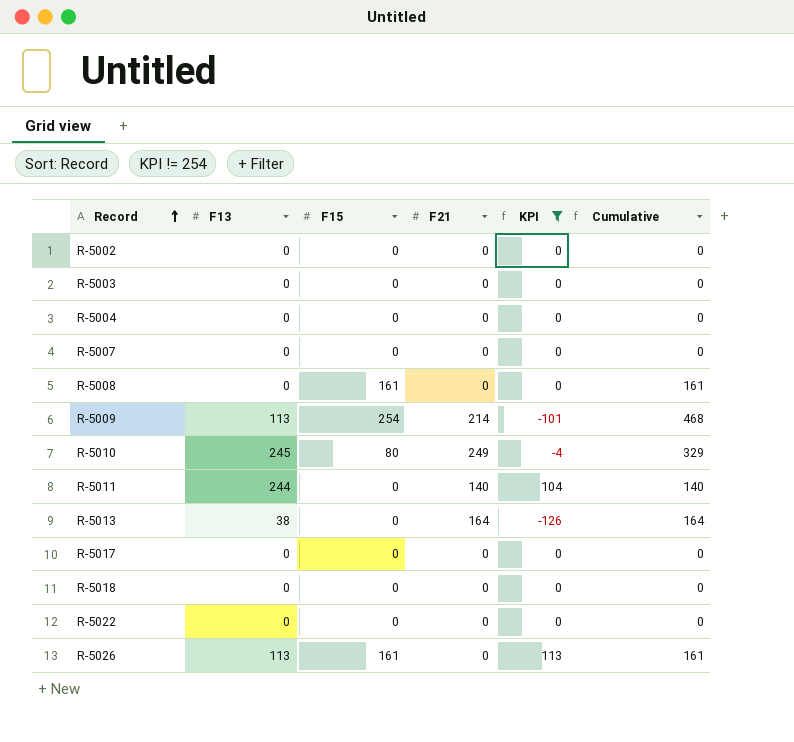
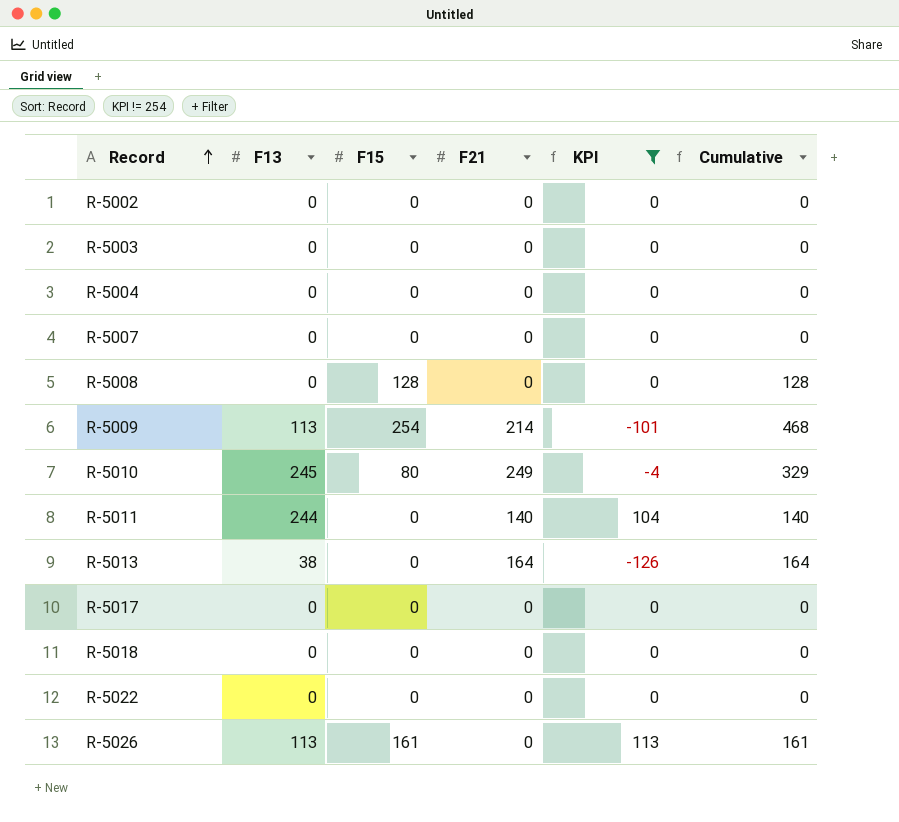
R-5008 | F15: 161 -> 128
R-5008 | Cumulative: 161 -> 128

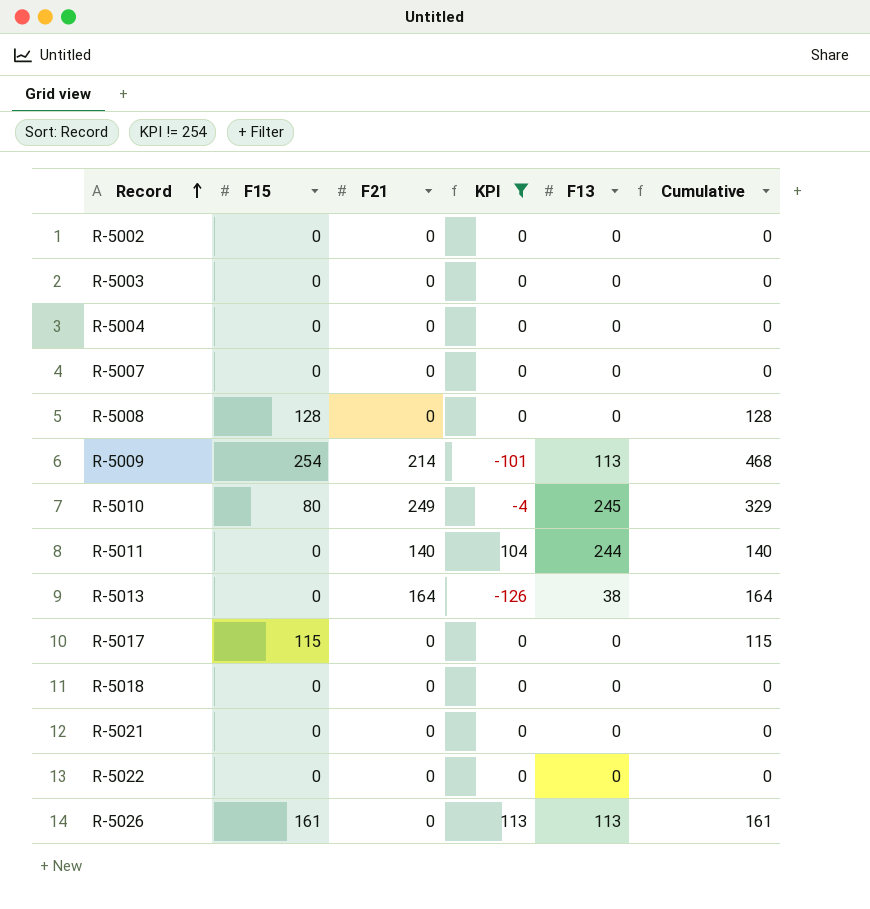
column F13 | position: 2 -> 5
R-5017 | F15: 0 -> 115
R-5017 | Cumulative: 0 -> 115
row R-5021: none -> 0 | 0 | 0 | 0 | 0

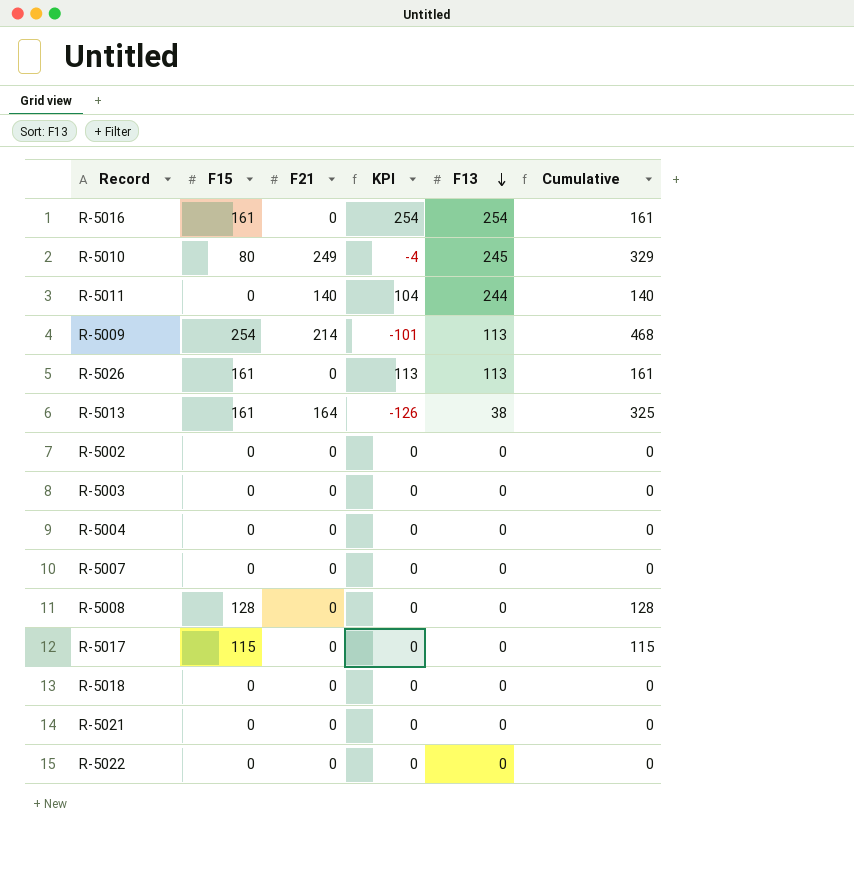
filter: KPI != 254 -> none
row order: Record ascending -> F13 descending
R-5013 | F15: 0 -> 161
R-5013 | Cumulative: 164 -> 325

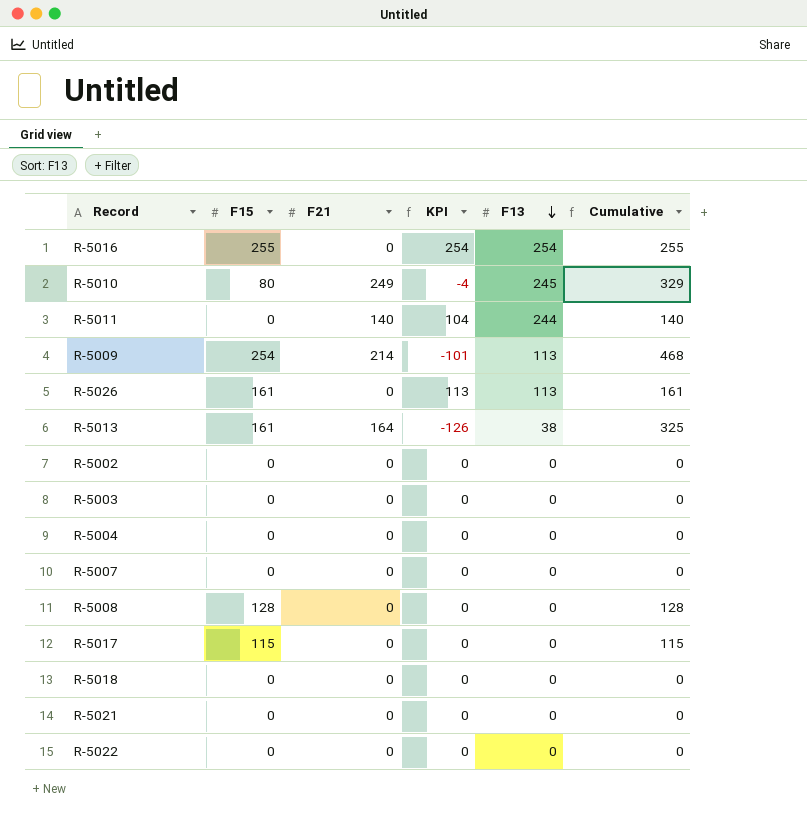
R-5016 | F15: 161 -> 255
R-5016 | Cumulative: 161 -> 255

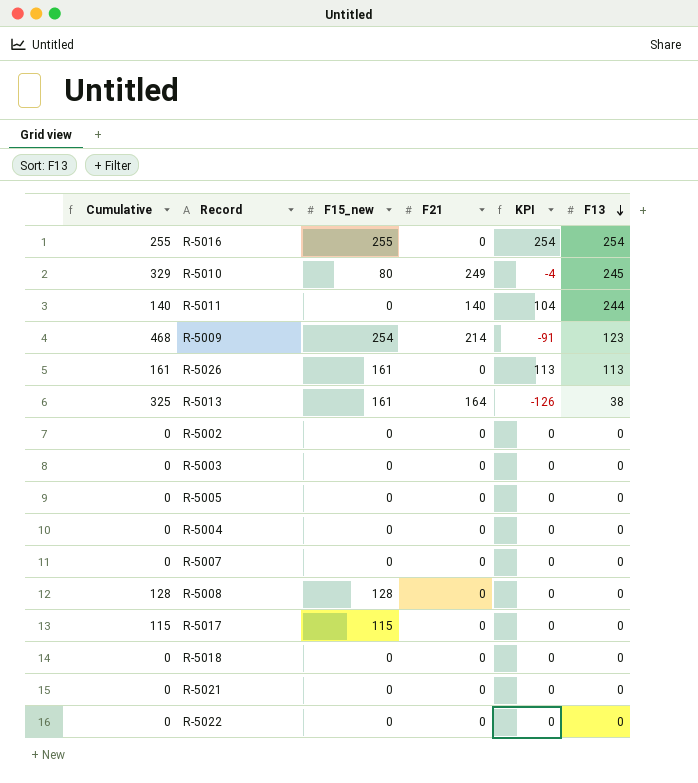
column Cumulative | position: 6 -> 1
column name: F15 -> F15_new
R-5009 | KPI: -101 -> -91
R-5009 | F13: 113 -> 123
row R-5005: none -> 0 | 0 | 0 | 0 | 0

